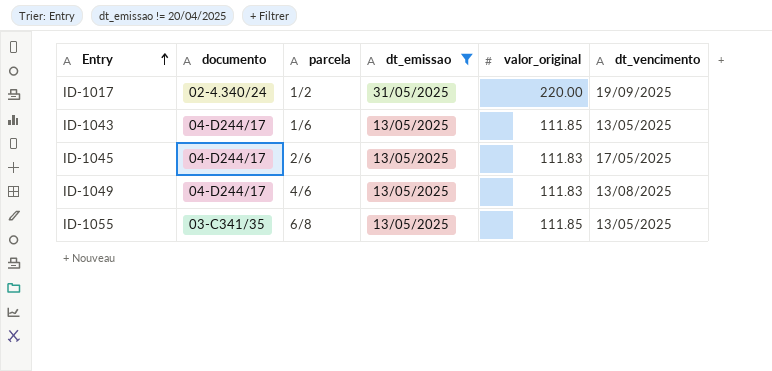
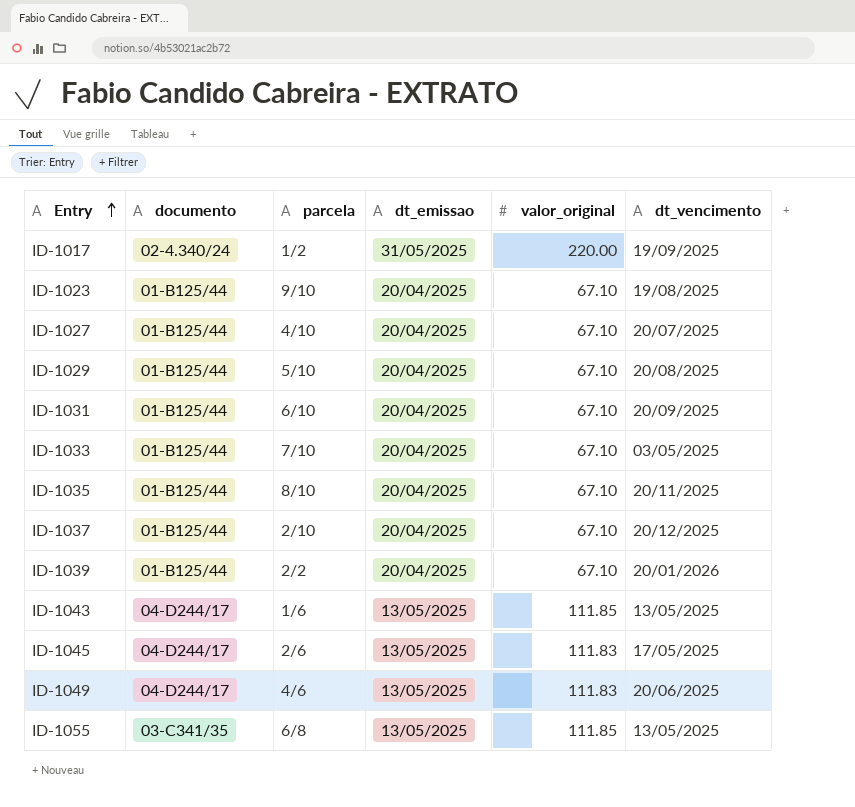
filter: dt_emissao != 20/04/2025 -> none
ID-1049 | dt_vencimento: 13/08/2025 -> 20/06/2025

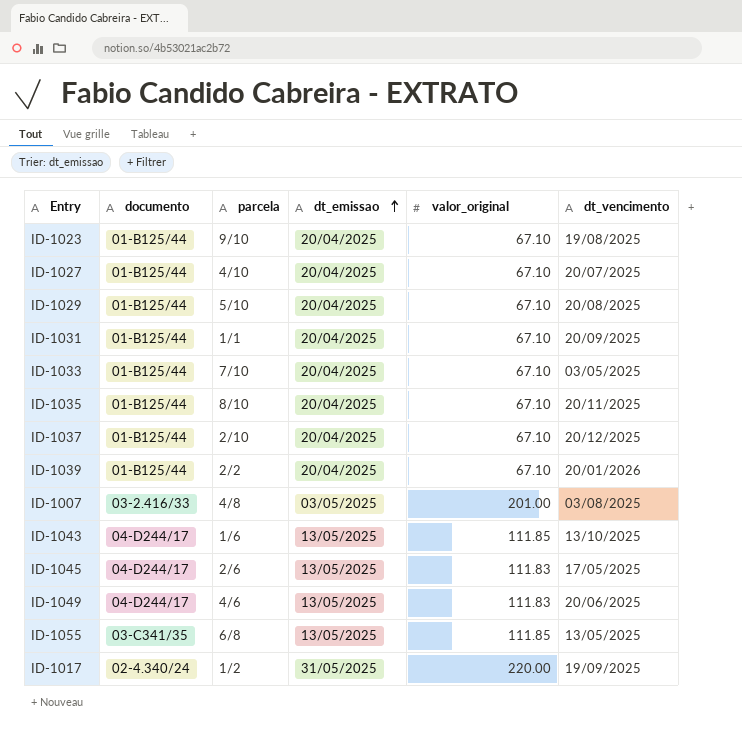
row order: Entry ascending -> dt_emissao ascending
ID-1031 | parcela: 6/10 -> 1/1
row ID-1007: none -> 03-2.416/33 | 4/8 | 03/05/2025 | 201.00 | 03/08/2025
ID-1043 | dt_vencimento: 13/05/2025 -> 13/10/2025

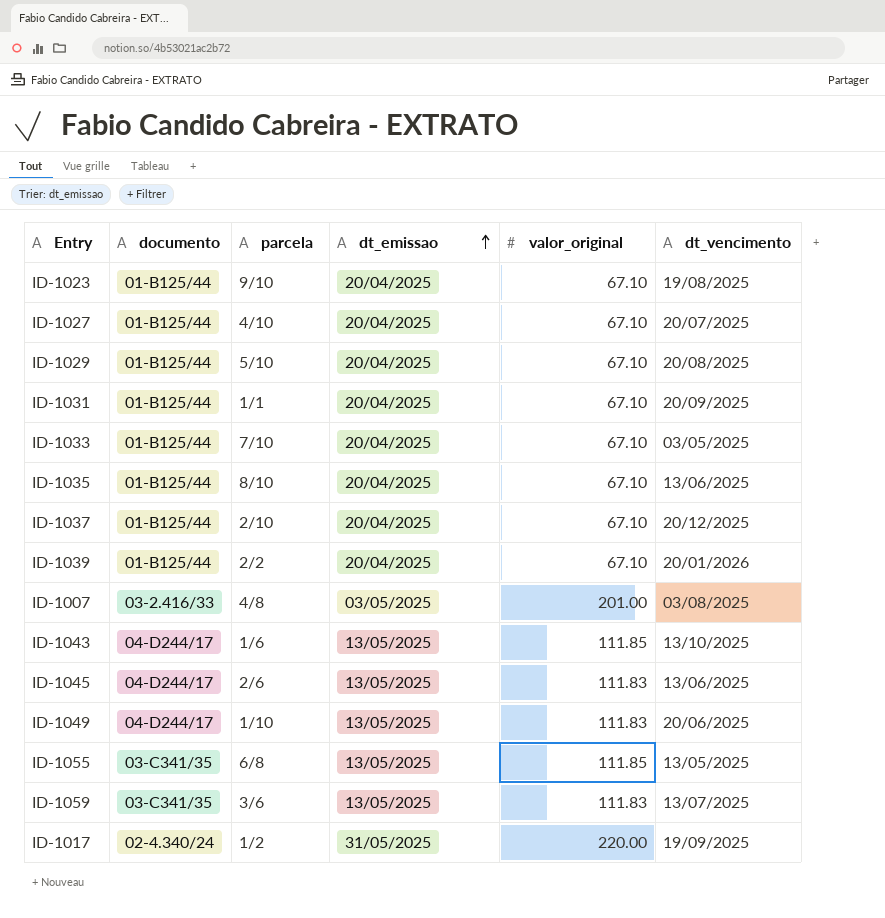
ID-1035 | dt_vencimento: 20/11/2025 -> 13/06/2025
ID-1045 | dt_vencimento: 17/05/2025 -> 13/06/2025
ID-1049 | parcela: 4/6 -> 1/10
row ID-1059: none -> 03-C341/35 | 3/6 | 13/05/2025 | 111.83 | 13/07/2025

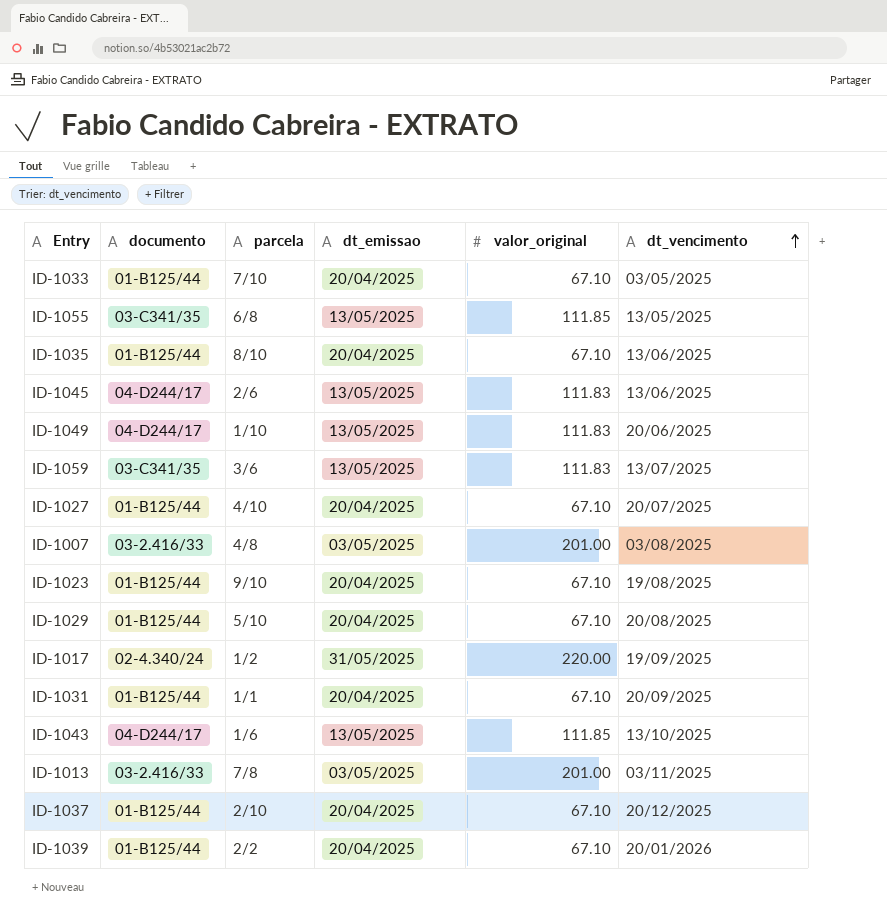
row order: dt_emissao ascending -> dt_vencimento ascending
row ID-1013: none -> 03-2.416/33 | 7/8 | 03/05/2025 | 201.00 | 03/11/2025

